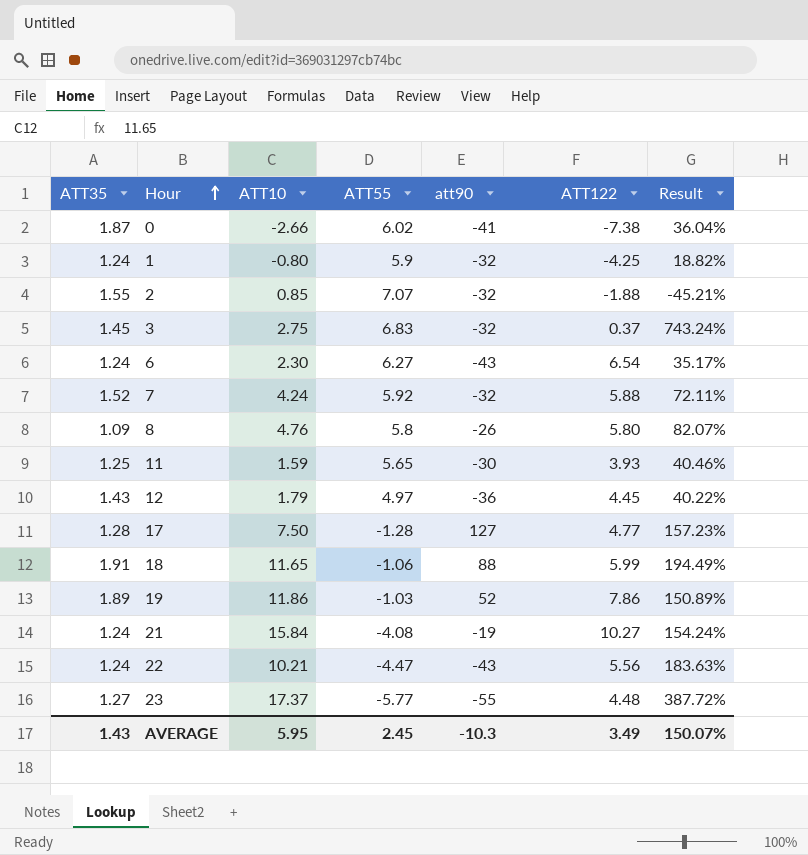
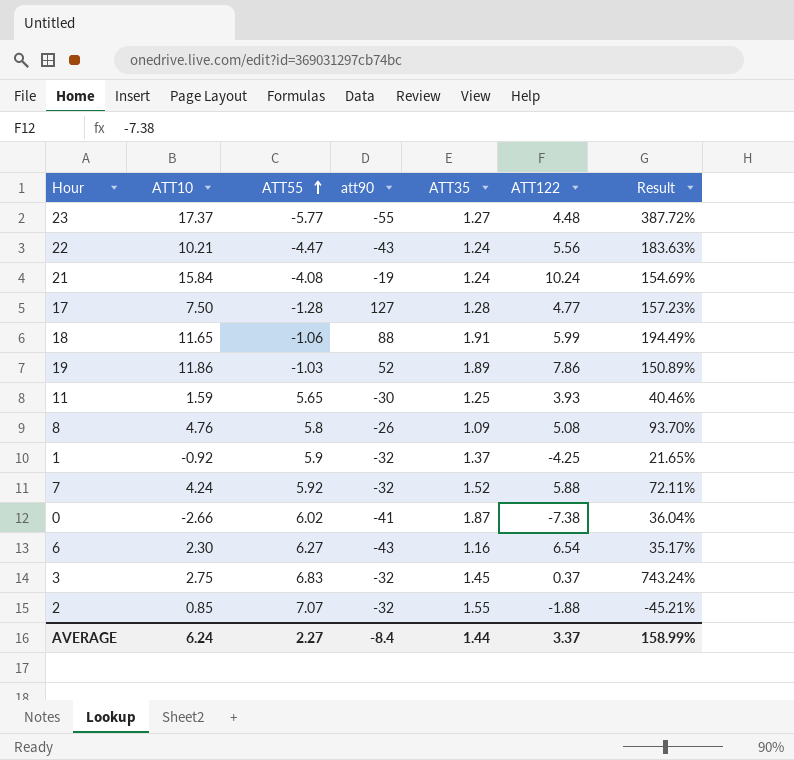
row order: Hour ascending -> ATT55 ascending
column ATT35 | position: 1 -> 5
row 12: 1.43 | 1.79 | 4.97 | -36 | 4.45 | 40.22% -> none
21 | ATT122: 10.27 -> 10.24
21 | Result: 154.24% -> 154.69%
8 | ATT122: 5.80 -> 5.08
8 | Result: 82.07% -> 93.70%
1 | ATT10: -0.80 -> -0.92
1 | ATT35: 1.24 -> 1.37
1 | Result: 18.82% -> 21.65%
6 | ATT35: 1.24 -> 1.16
AVERAGE | ATT10: 5.95 -> 6.24
AVERAGE | ATT55: 2.45 -> 2.27
AVERAGE | att90: -10.3 -> -8.4
AVERAGE | ATT35: 1.43 -> 1.44
AVERAGE | ATT122: 3.49 -> 3.37
AVERAGE | Result: 150.07% -> 158.99%

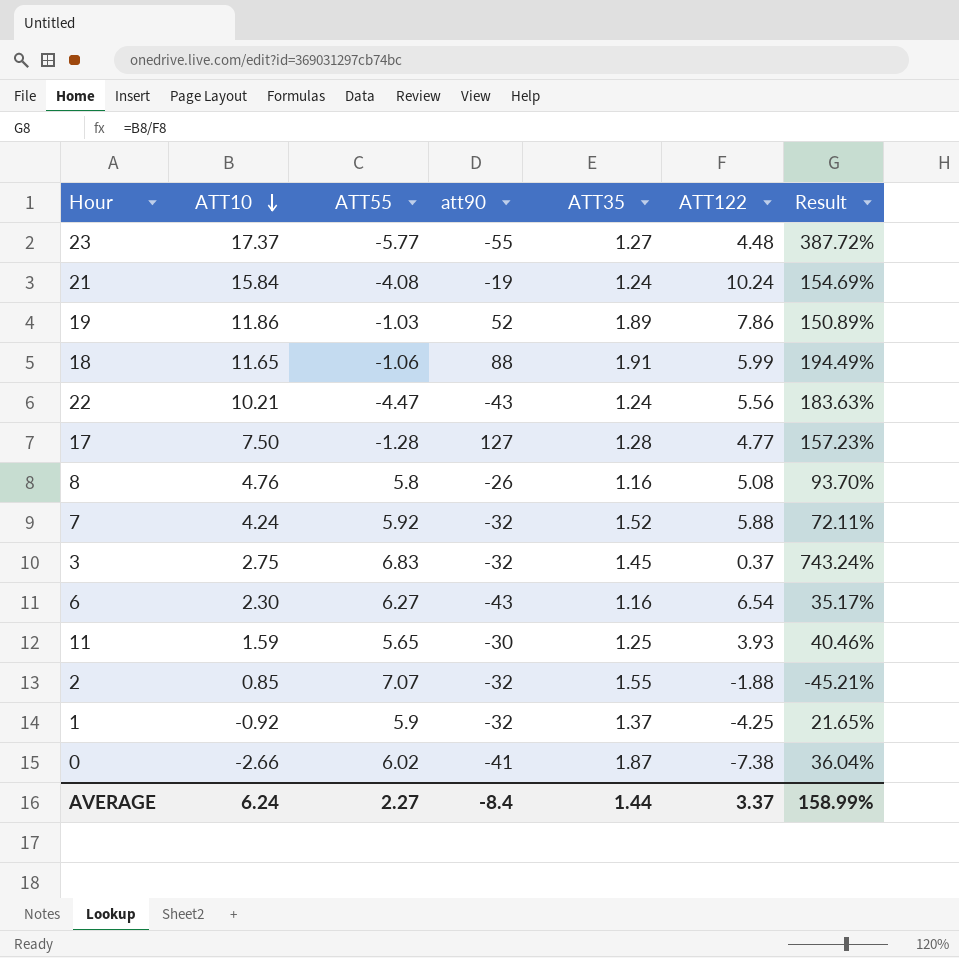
row order: ATT55 ascending -> ATT10 descending
8 | ATT35: 1.09 -> 1.16

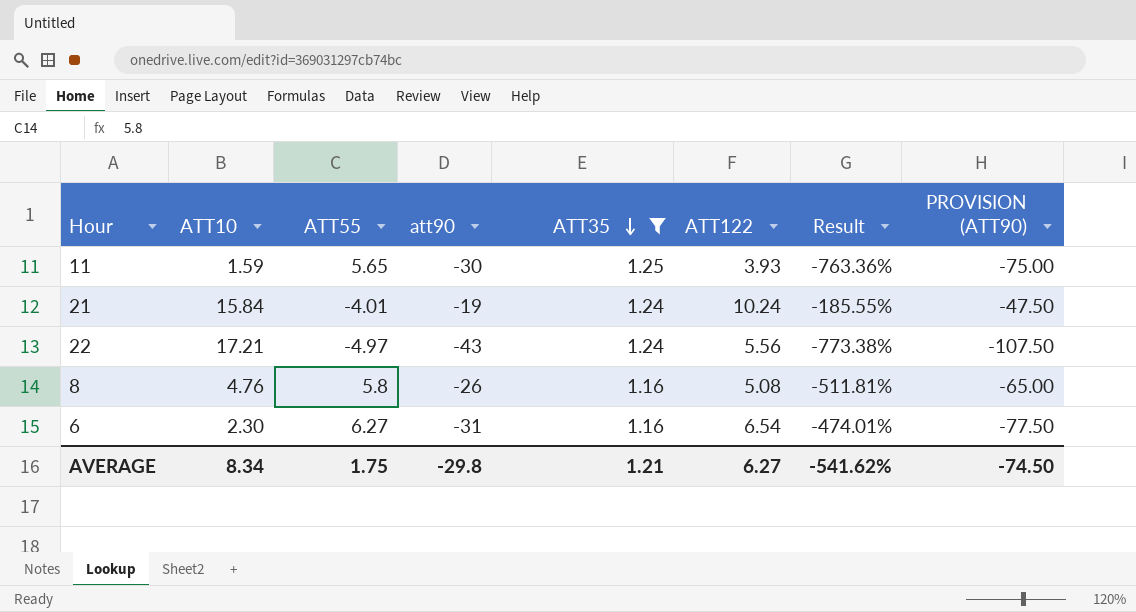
filter: none -> ATT35 <= 1.25
row order: ATT10 descending -> ATT35 descending
column Result | formula: [ATT10] / [ATT122] -> [att90] / [ATT122]
column PROVISION (ATT90) | formula: none -> [att90] * 2.5
21 | ATT55: -4.08 -> -4.01
22 | ATT10: 10.21 -> 17.21
22 | ATT55: -4.47 -> -4.97
6 | att90: -43 -> -31
AVERAGE | ATT10: 6.24 -> 8.34
AVERAGE | ATT55: 2.27 -> 1.75
AVERAGE | att90: -8.4 -> -29.8
AVERAGE | ATT35: 1.44 -> 1.21
AVERAGE | ATT122: 3.37 -> 6.27
AVERAGE | Result: 158.99% -> -541.62%

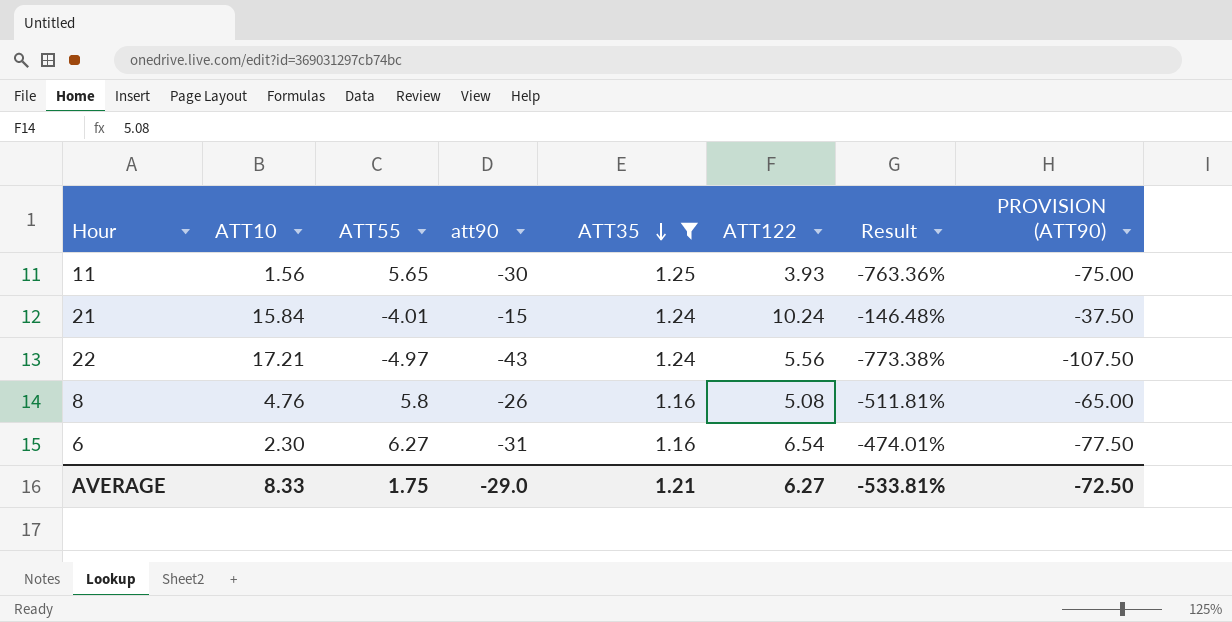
11 | ATT10: 1.59 -> 1.56
21 | att90: -19 -> -15
21 | Result: -185.55% -> -146.48%
21 | PROVISION (ATT90): -47.50 -> -37.50
AVERAGE | ATT10: 8.34 -> 8.33
AVERAGE | att90: -29.8 -> -29.0
AVERAGE | Result: -541.62% -> -533.81%
AVERAGE | PROVISION (ATT90): -74.50 -> -72.50

